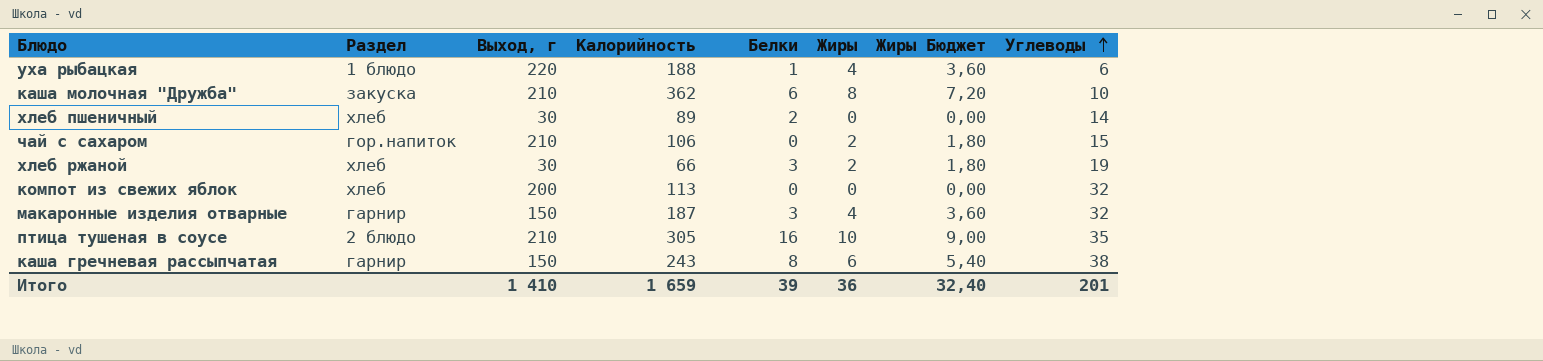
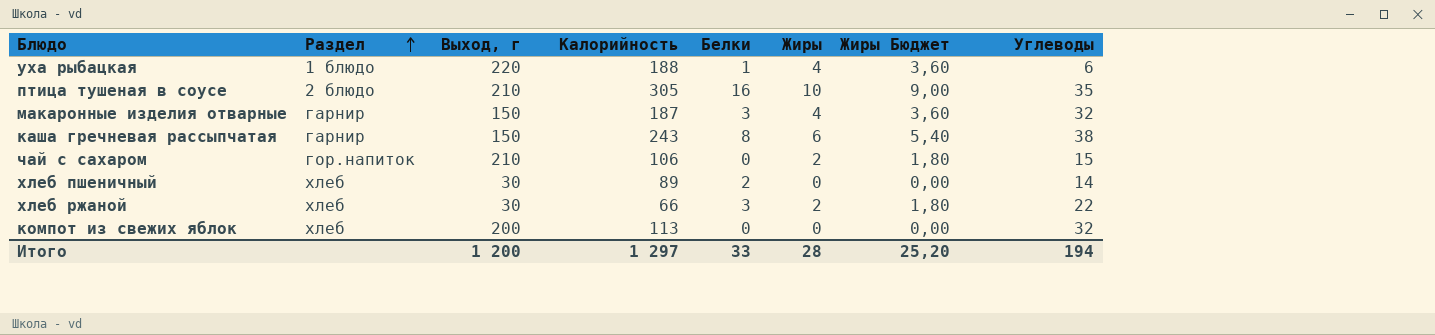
row order: Углеводы ascending -> Раздел ascending
row каша молочная "Дружба": закуска | 210 | 362 | 6 | 8 | 7,20 | 10 -> none
хлеб ржаной | Углеводы: 19 -> 22
Итого | Выход, г: 1 410 -> 1 200
Итого | Калорийность: 1 659 -> 1 297
Итого | Белки: 39 -> 33
Итого | Жиры: 36 -> 28
Итого | Жиры Бюджет: 32,40 -> 25,20
Итого | Углеводы: 201 -> 194

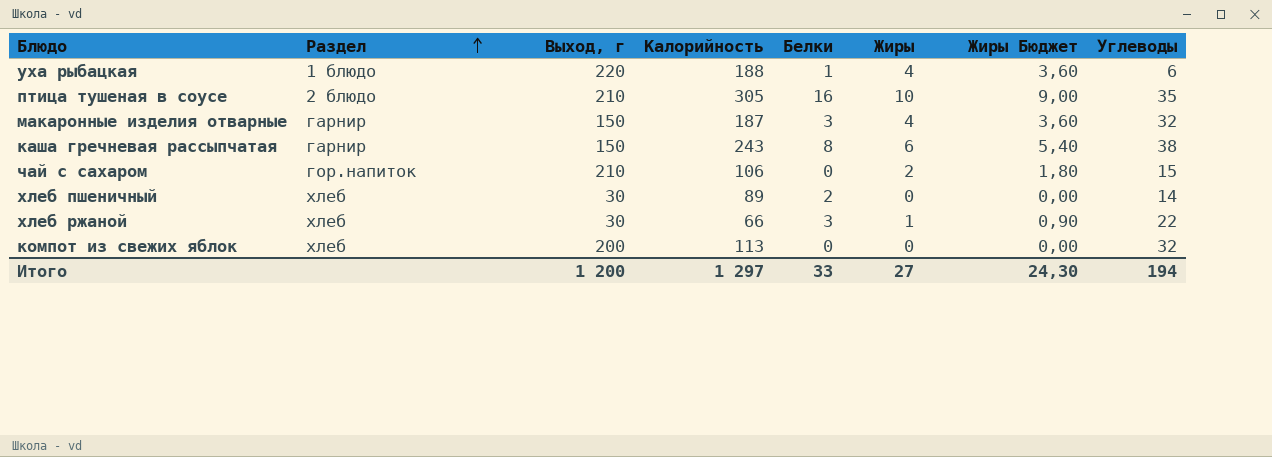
хлеб ржаной | Жиры: 2 -> 1
хлеб ржаной | Жиры Бюджет: 1,80 -> 0,90
Итого | Жиры: 28 -> 27
Итого | Жиры Бюджет: 25,20 -> 24,30

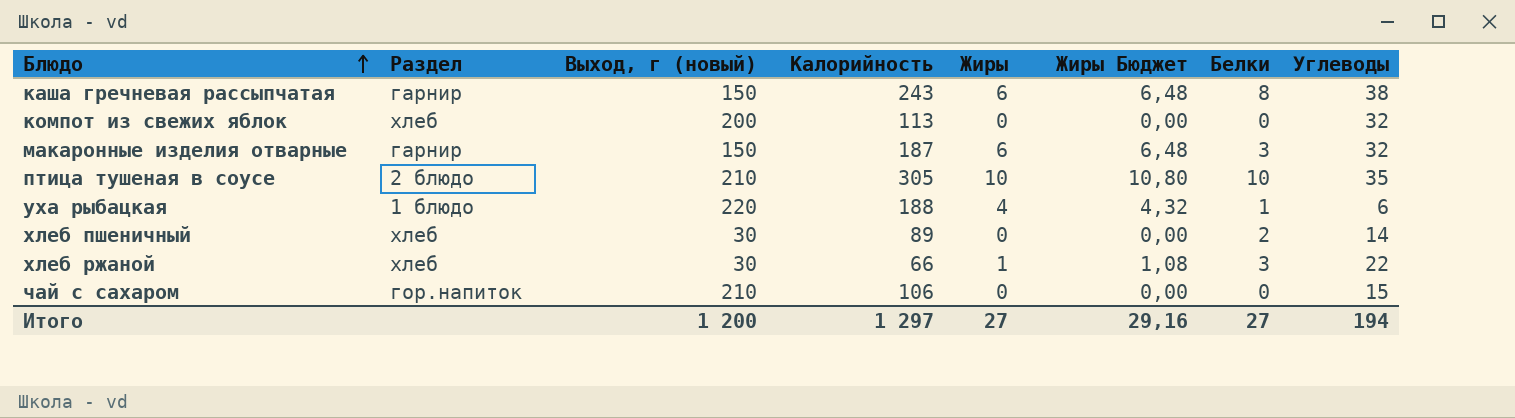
row order: Раздел ascending -> Блюдо ascending
column name: Выход, г -> Выход, г (новый)
column Жиры Бюджет | formula: [Жиры] * 0,9 -> [Жиры] * 1,08
column Белки | position: 5 -> 7
макаронные изделия отварные | Жиры: 4 -> 6
птица тушеная в соусе | Белки: 16 -> 10
чай с сахаром | Жиры: 2 -> 0
Итого | Жиры Бюджет: 24,30 -> 29,16
Итого | Белки: 33 -> 27

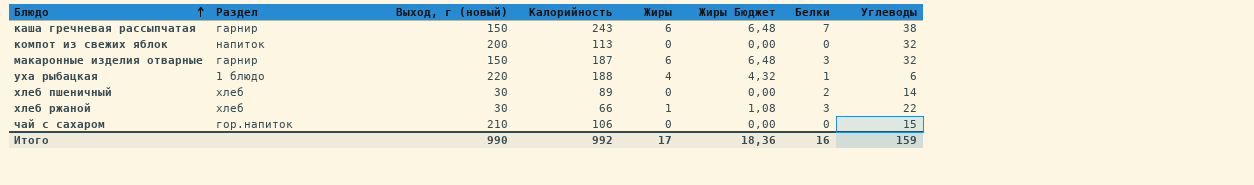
row птица тушеная в соусе: 2 блюдо | 210 | 305 | 10 | 10,80 | 10 | 35 -> none
каша гречневая рассыпчатая | Белки: 8 -> 7
компот из свежих яблок | Раздел: хлеб -> напиток
Итого | Выход, г (новый): 1 200 -> 990
Итого | Калорийность: 1 297 -> 992
Итого | Жиры: 27 -> 17
Итого | Жиры Бюджет: 29,16 -> 18,36
Итого | Белки: 27 -> 16
Итого | Углеводы: 194 -> 159

